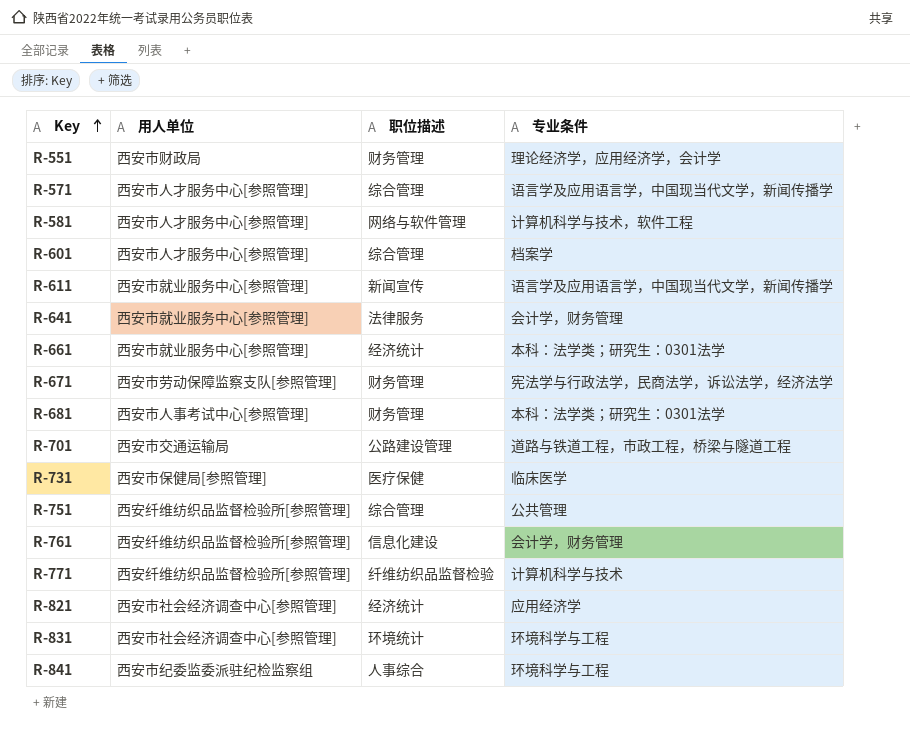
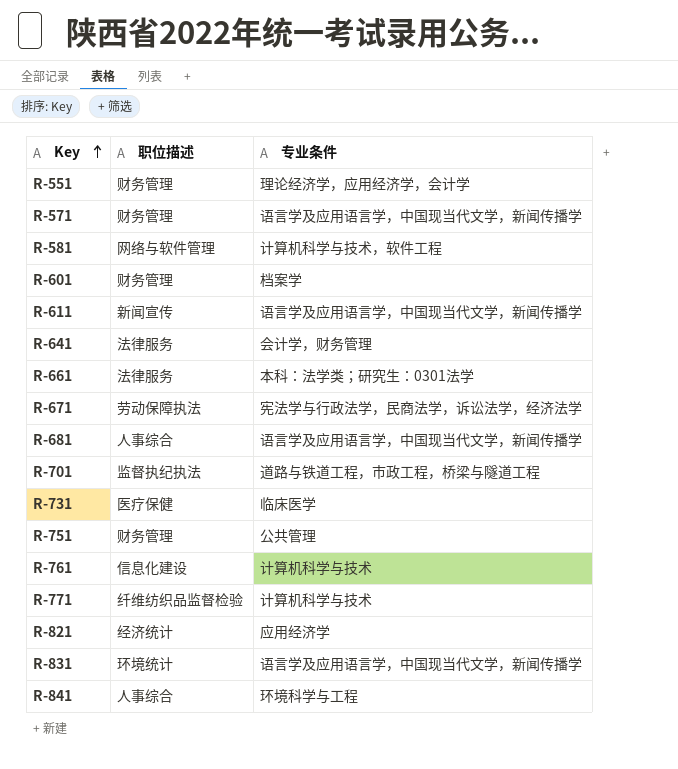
column 用人单位 | position: 2 -> none
R-571 | 职位描述: 综合管理 -> 财务管理
R-601 | 职位描述: 综合管理 -> 财务管理
R-661 | 职位描述: 经济统计 -> 法律服务
R-671 | 职位描述: 财务管理 -> 劳动保障执法
R-681 | 职位描述: 财务管理 -> 人事综合
R-681 | 专业条件: 本科：法学类；研究生：0301法学 -> 语言学及应用语言学，中国现当代文学，新闻传播学
R-701 | 职位描述: 公路建设管理 -> 监督执纪执法
R-751 | 职位描述: 综合管理 -> 财务管理
R-761 | 专业条件: 会计学，财务管理 -> 计算机科学与技术
R-831 | 专业条件: 环境科学与工程 -> 语言学及应用语言学，中国现当代文学，新闻传播学

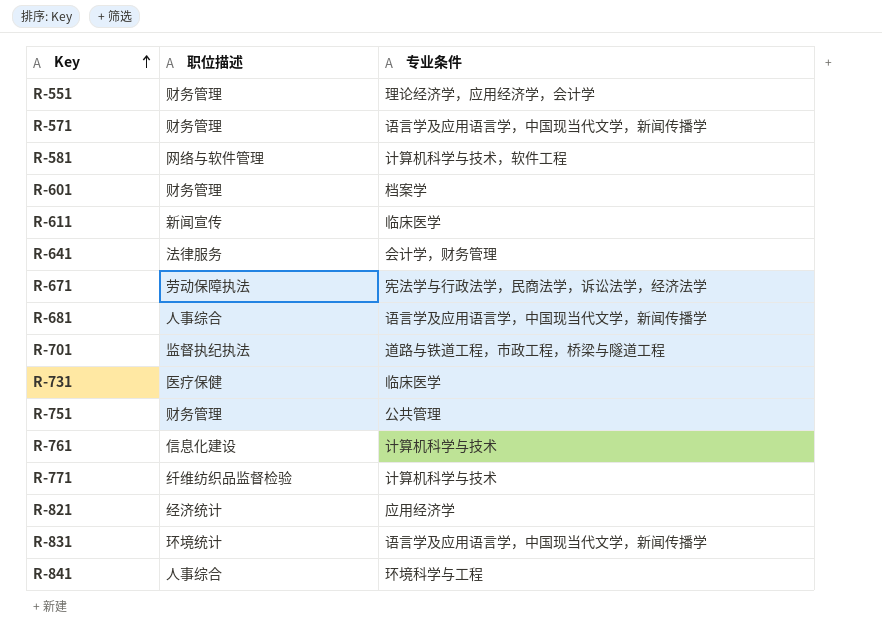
row R-661: 法律服务 | 本科：法学类；研究生：0301法学 -> none
R-611 | 专业条件: 语言学及应用语言学，中国现当代文学，新闻传播学 -> 临床医学

